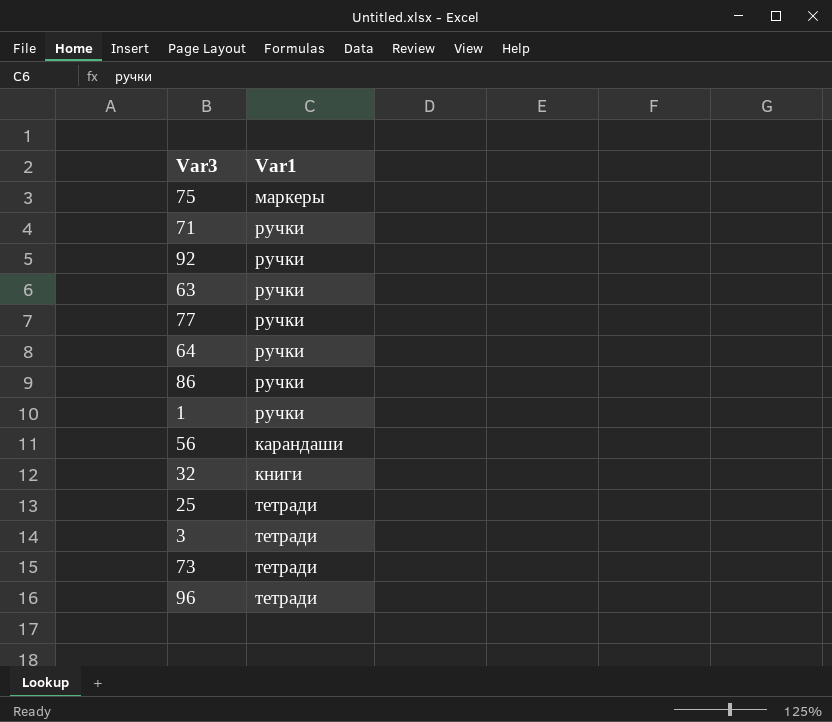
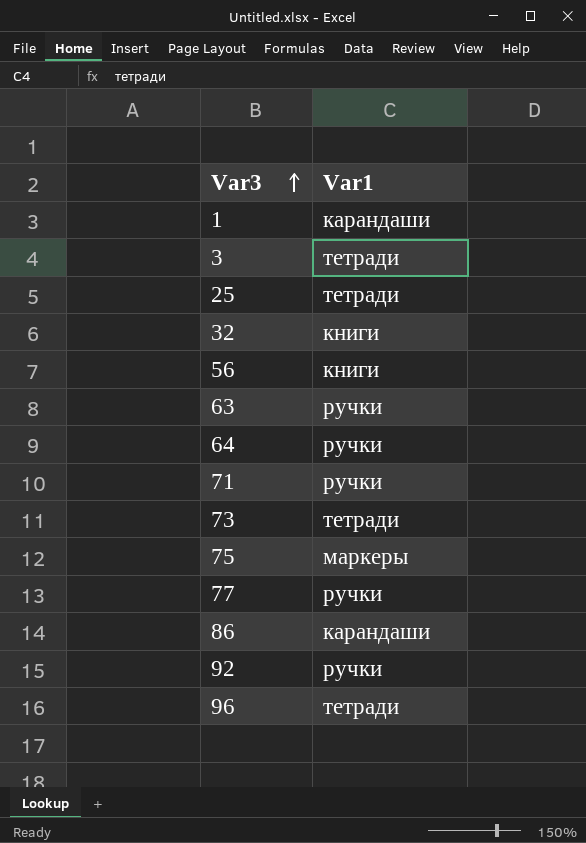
row order: none -> Var3 ascending
1 | Var1: ручки -> карандаши
56 | Var1: карандаши -> книги
86 | Var1: ручки -> карандаши

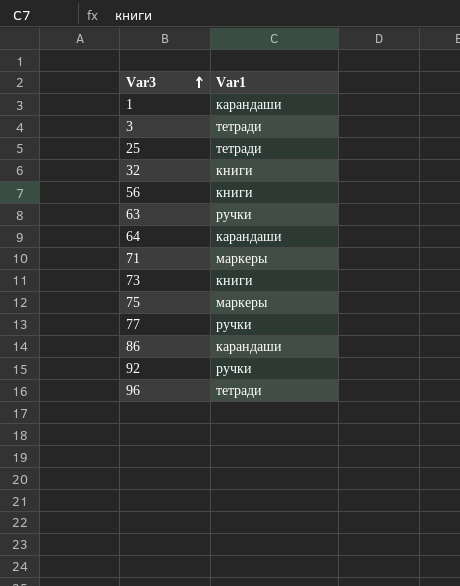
64 | Var1: ручки -> карандаши
71 | Var1: ручки -> маркеры
73 | Var1: тетради -> книги

